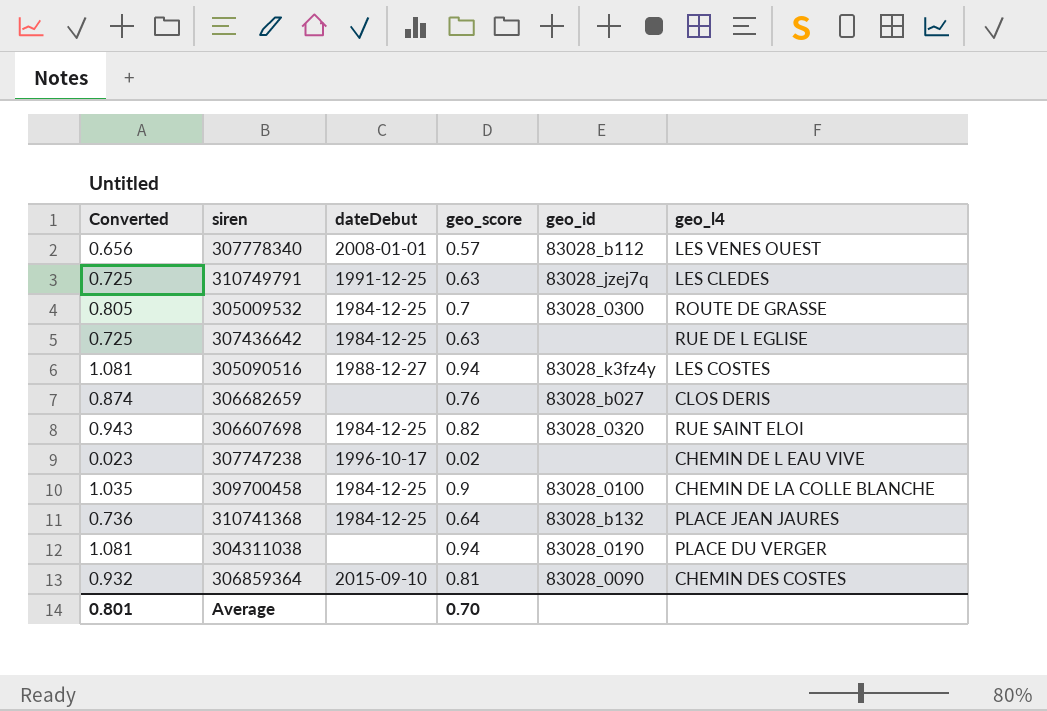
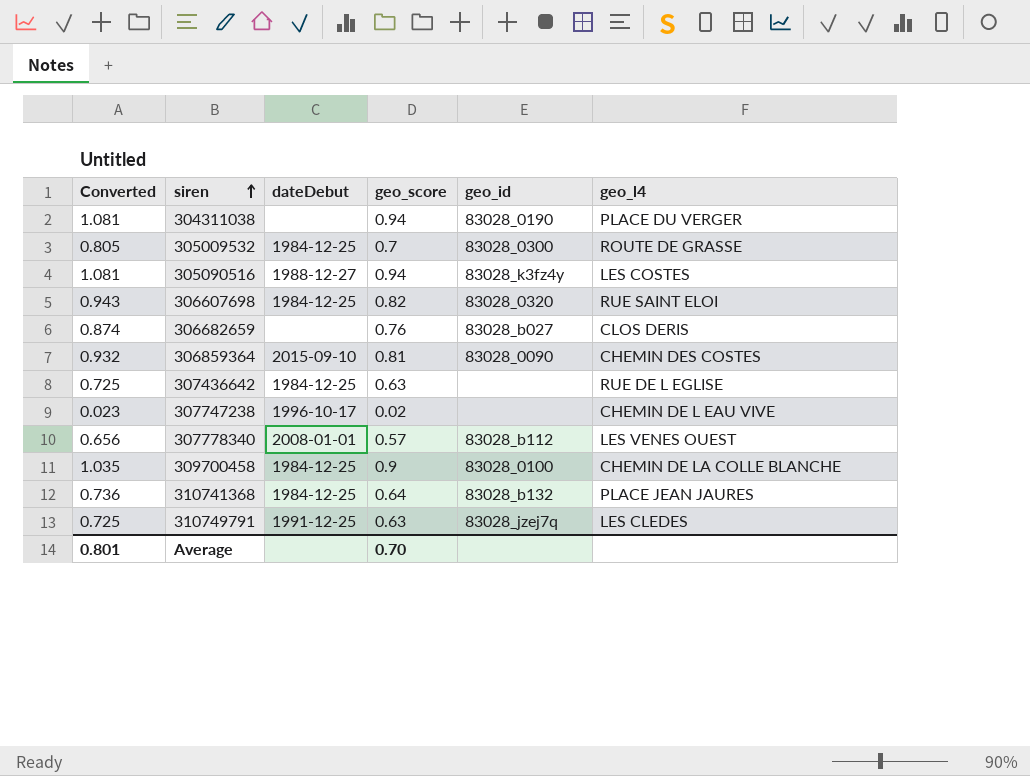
row order: none -> siren ascending

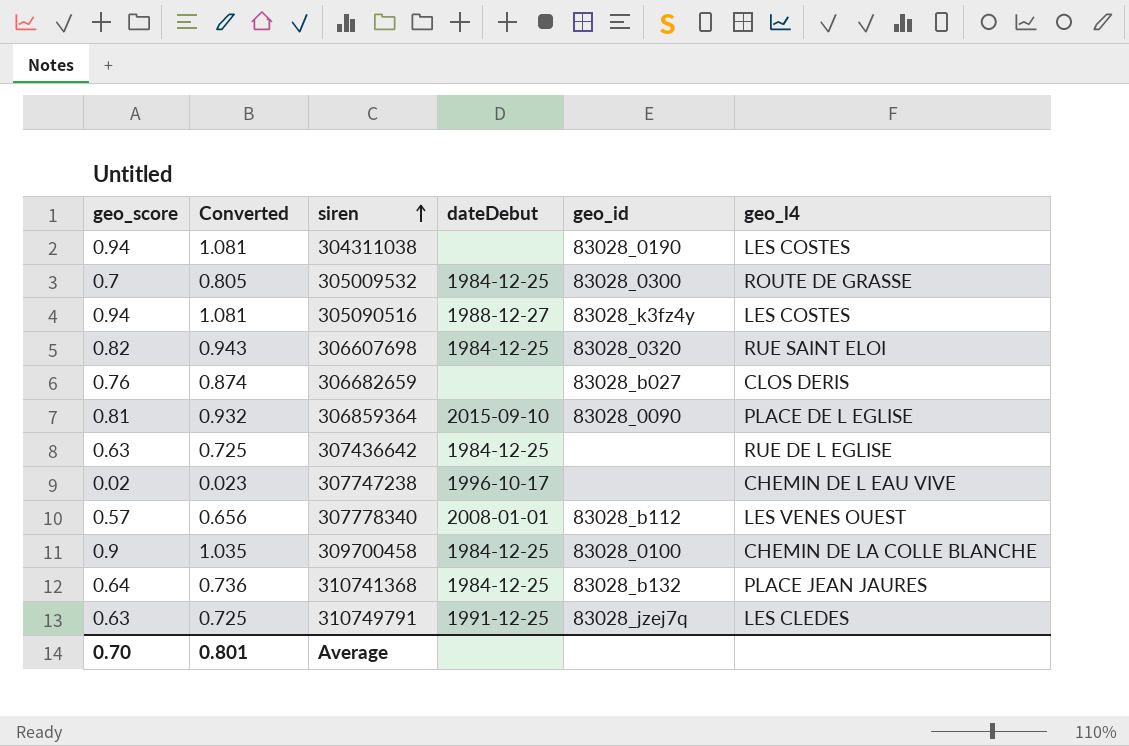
column geo_score | position: 4 -> 1
304311038 | geo_l4: PLACE DU VERGER -> LES COSTES
306859364 | geo_l4: CHEMIN DES COSTES -> PLACE DE L EGLISE

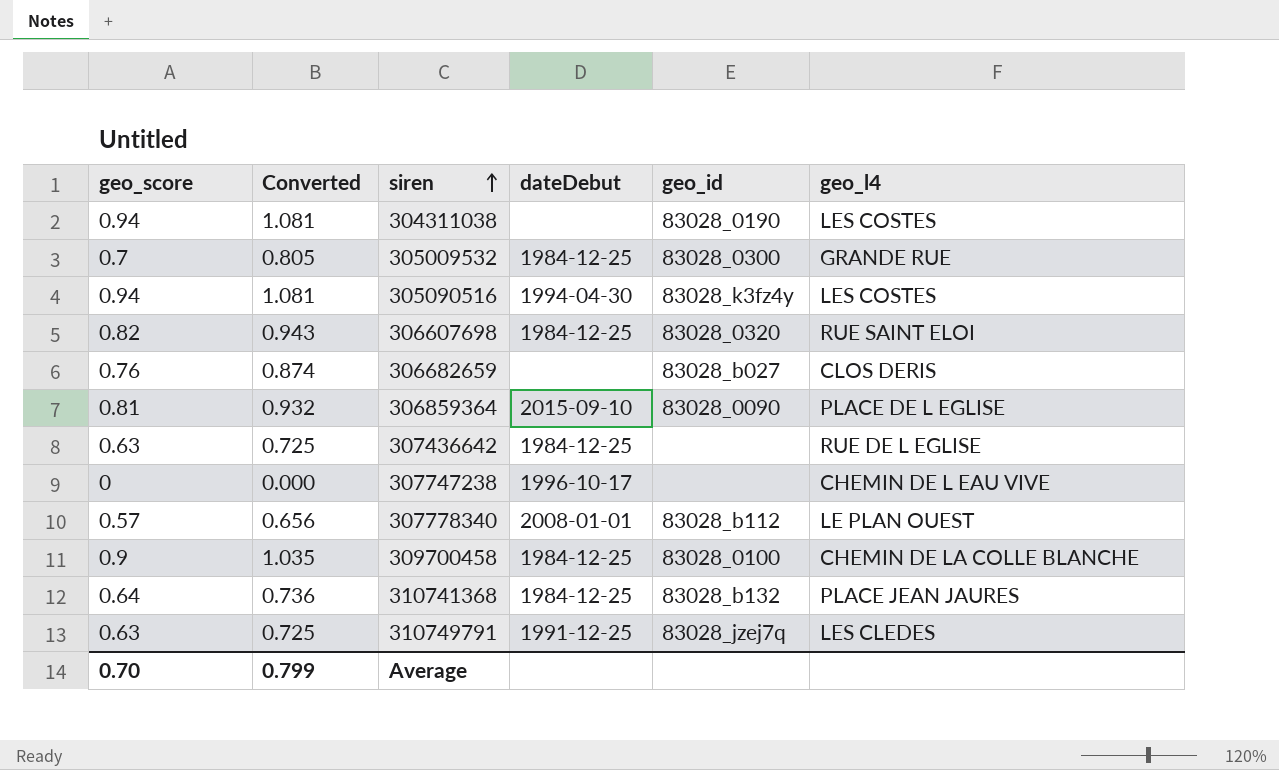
305009532 | geo_l4: ROUTE DE GRASSE -> GRANDE RUE
305090516 | dateDebut: 1988-12-27 -> 1994-04-30
307747238 | geo_score: 0.02 -> 0
307747238 | Converted: 0.023 -> 0.000
307778340 | geo_l4: LES VENES OUEST -> LE PLAN OUEST
Average | Converted: 0.801 -> 0.799

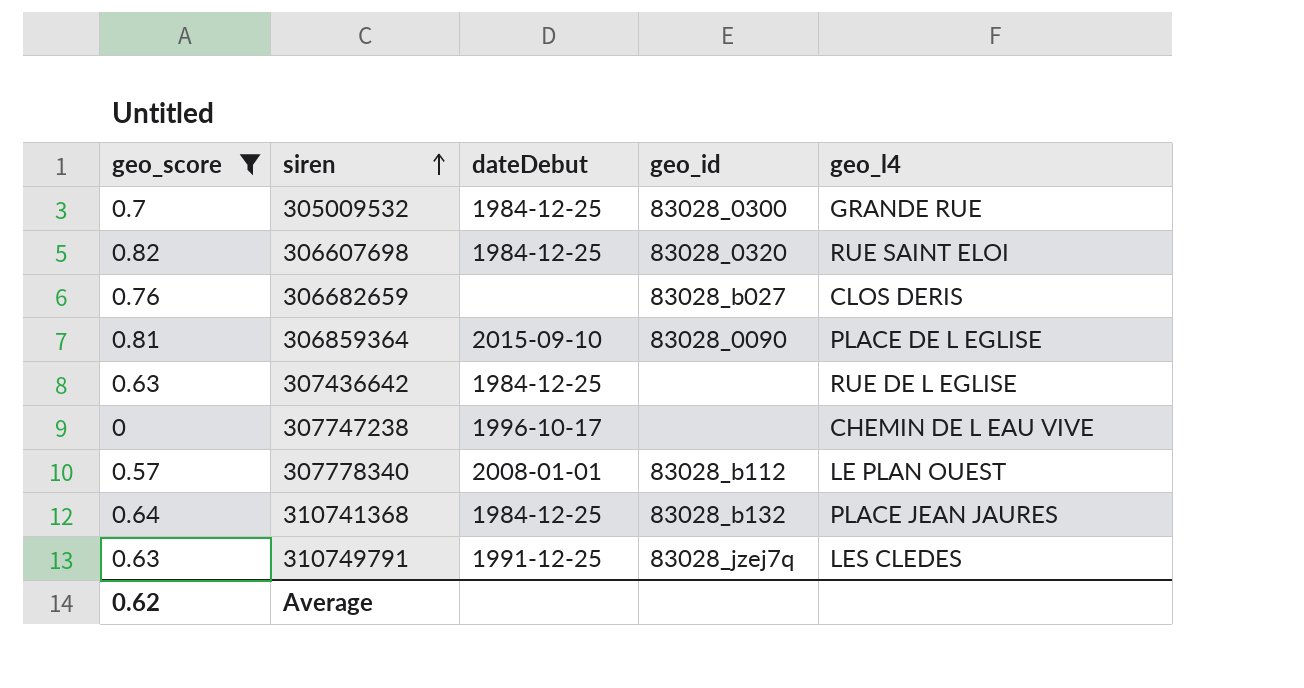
filter: none -> geo_score <= 0.82
column Converted | formula: [geo_score] * 1.15 -> none
Average | geo_score: 0.70 -> 0.62

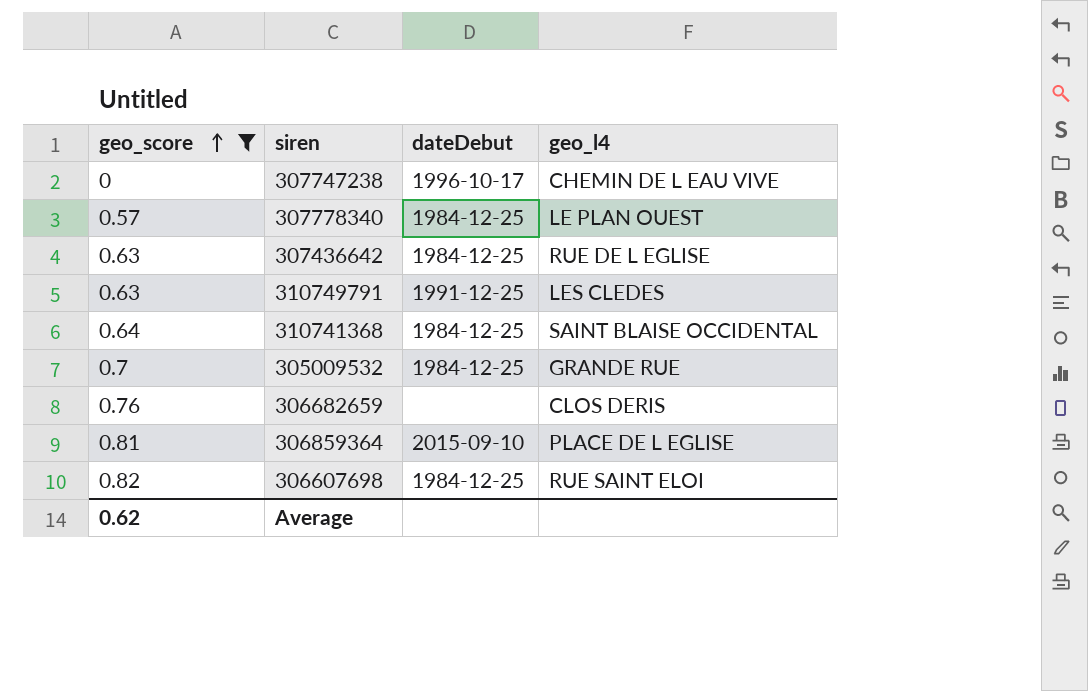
row order: siren ascending -> geo_score ascending
column geo_id | position: 4 -> none
307778340 | dateDebut: 2008-01-01 -> 1984-12-25
310741368 | geo_l4: PLACE JEAN JAURES -> SAINT BLAISE OCCIDENTAL

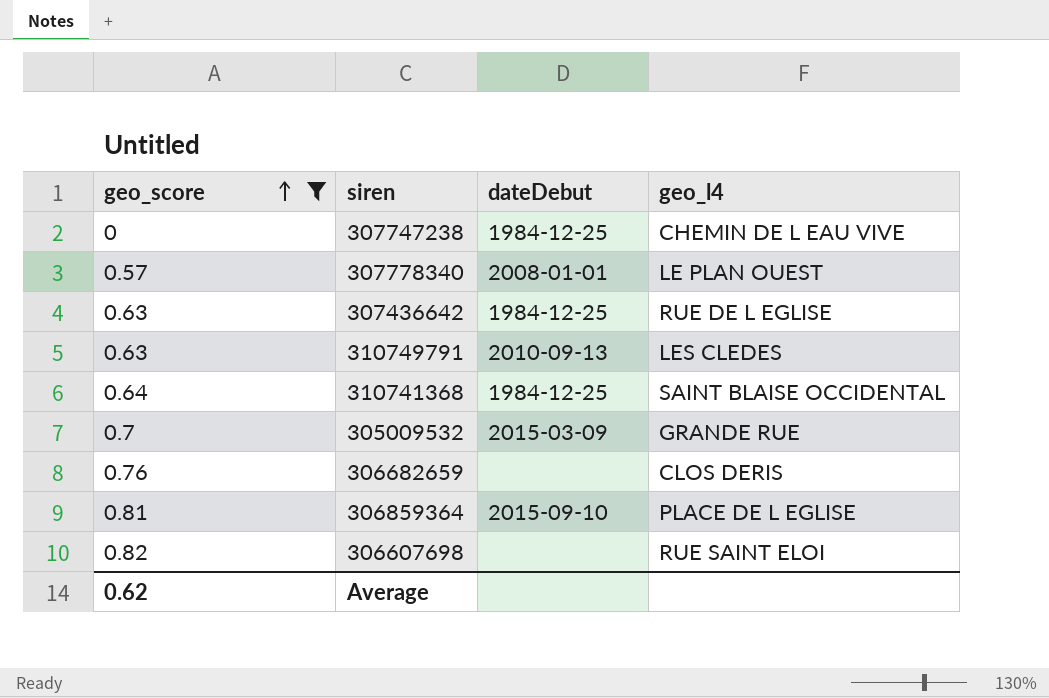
307747238 | dateDebut: 1996-10-17 -> 1984-12-25
307778340 | dateDebut: 1984-12-25 -> 2008-01-01
310749791 | dateDebut: 1991-12-25 -> 2010-09-13
305009532 | dateDebut: 1984-12-25 -> 2015-03-09
306607698 | dateDebut: 1984-12-25 -> none

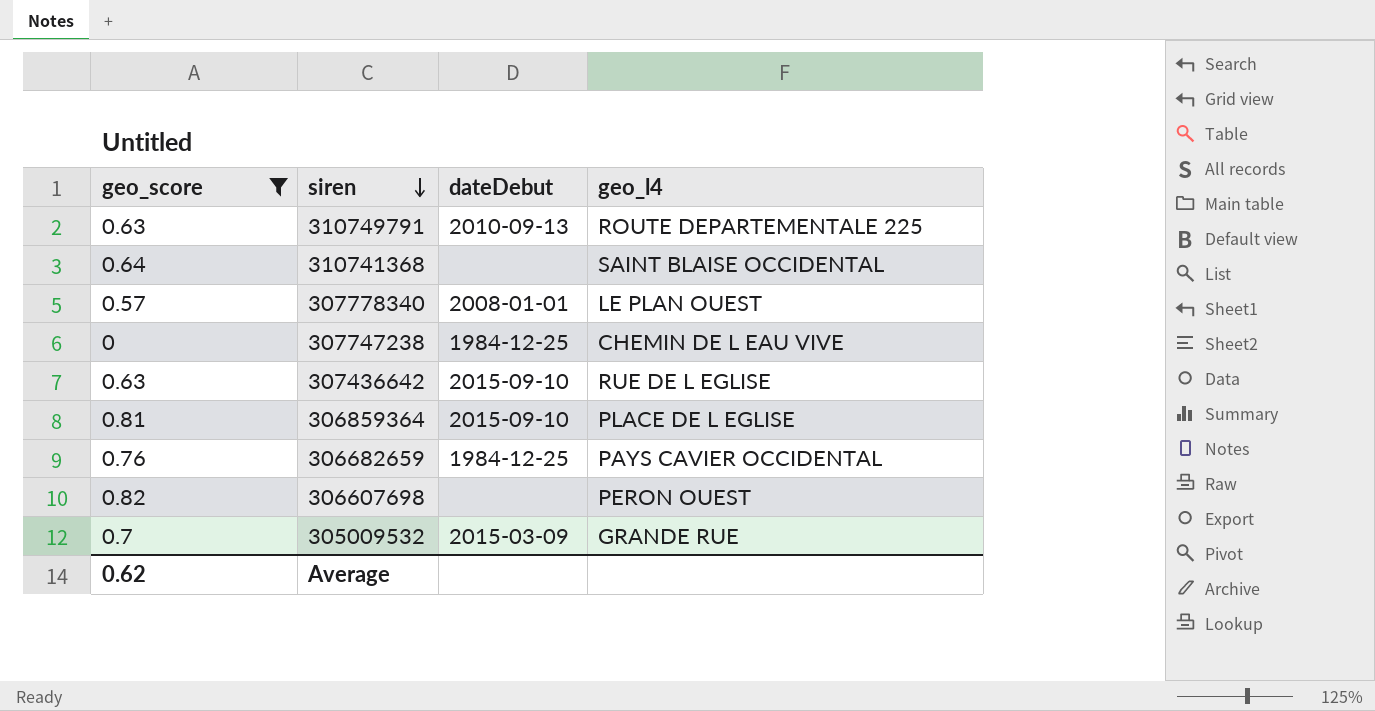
row order: geo_score ascending -> siren descending
310749791 | geo_l4: LES CLEDES -> ROUTE DEPARTEMENTALE 225
310741368 | dateDebut: 1984-12-25 -> none
307436642 | dateDebut: 1984-12-25 -> 2015-09-10
306682659 | dateDebut: none -> 1984-12-25
306682659 | geo_l4: CLOS DERIS -> PAYS CAVIER OCCIDENTAL
306607698 | geo_l4: RUE SAINT ELOI -> PERON OUEST

